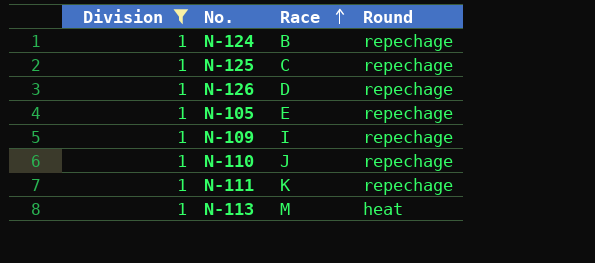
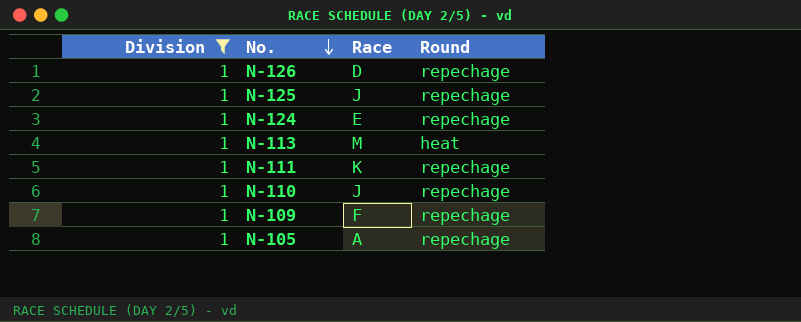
row order: Race ascending -> No. descending
N-125 | Race: C -> J
N-124 | Race: B -> E
N-109 | Race: I -> F
N-105 | Race: E -> A

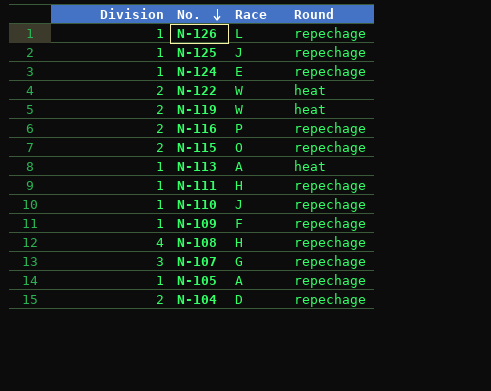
filter: Division = 1 -> none
N-126 | Race: D -> L
N-113 | Race: M -> A
N-111 | Race: K -> H

